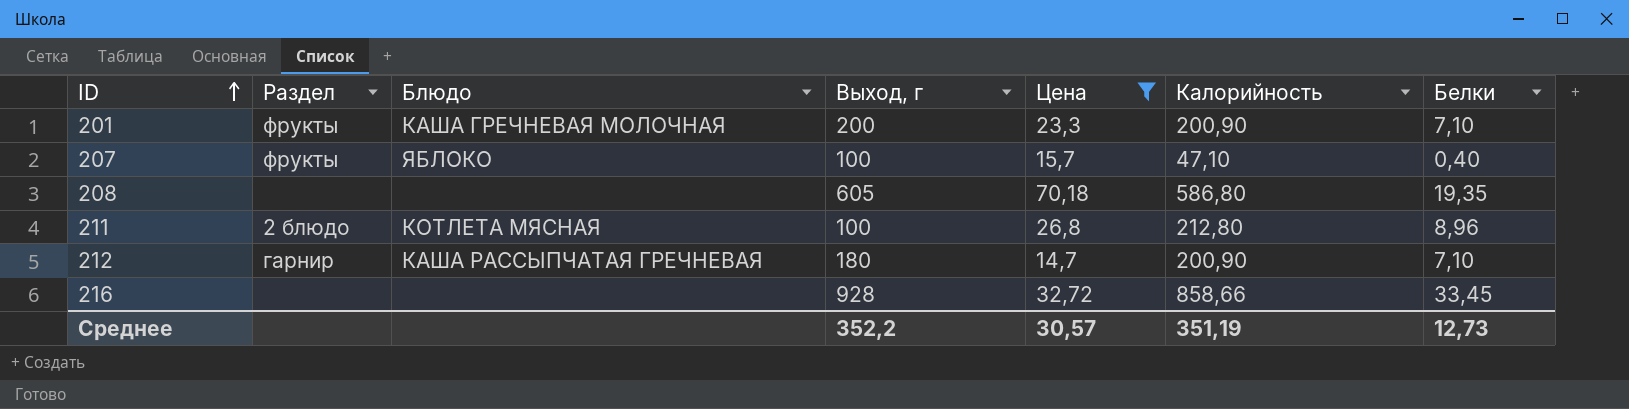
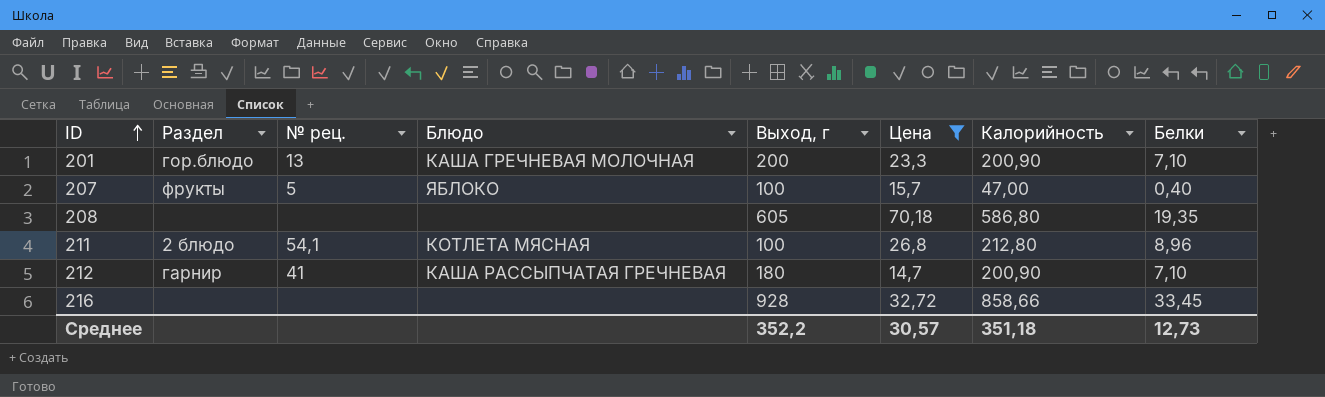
column № рец. | position: none -> 3
201 | Раздел: фрукты -> гор.блюдо
207 | Калорийность: 47,10 -> 47,00
Среднее | Калорийность: 351,19 -> 351,18

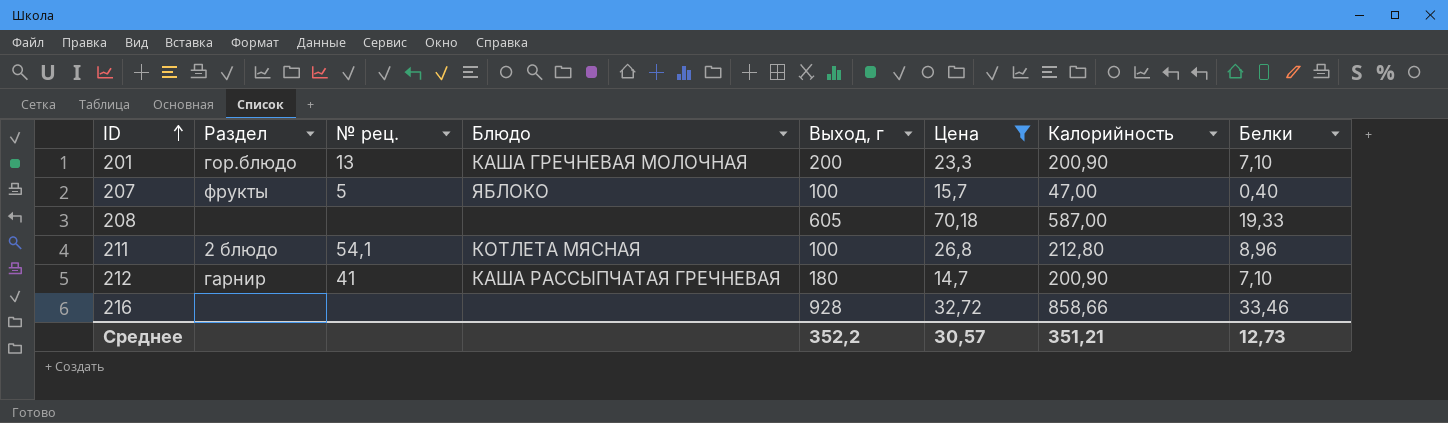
208 | Калорийность: 586,80 -> 587,00
208 | Белки: 19,35 -> 19,33
216 | Белки: 33,45 -> 33,46
Среднее | Калорийность: 351,18 -> 351,21

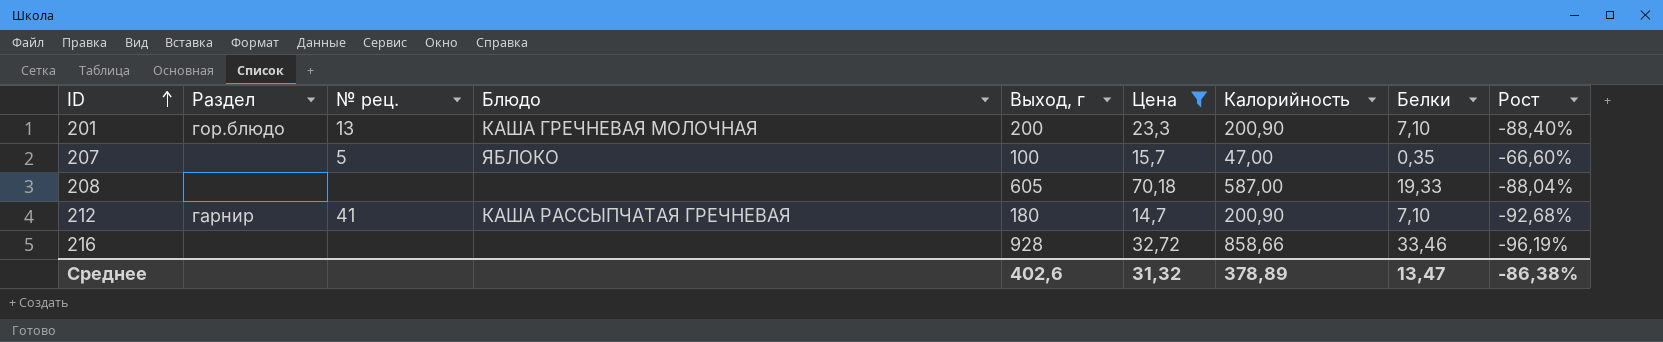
column Рост | formula: none -> ([Цена] - [Калорийность]) / [Калорийность]
row 211: 2 блюдо | 54,1 | КОТЛЕТА МЯСНАЯ | 100 | 26,8 | 212,80 | 8,96 -> none
207 | Раздел: фрукты -> none
207 | Белки: 0,40 -> 0,35
Среднее | Выход, г: 352,2 -> 402,6
Среднее | Цена: 30,57 -> 31,32
Среднее | Калорийность: 351,21 -> 378,89
Среднее | Белки: 12,73 -> 13,47

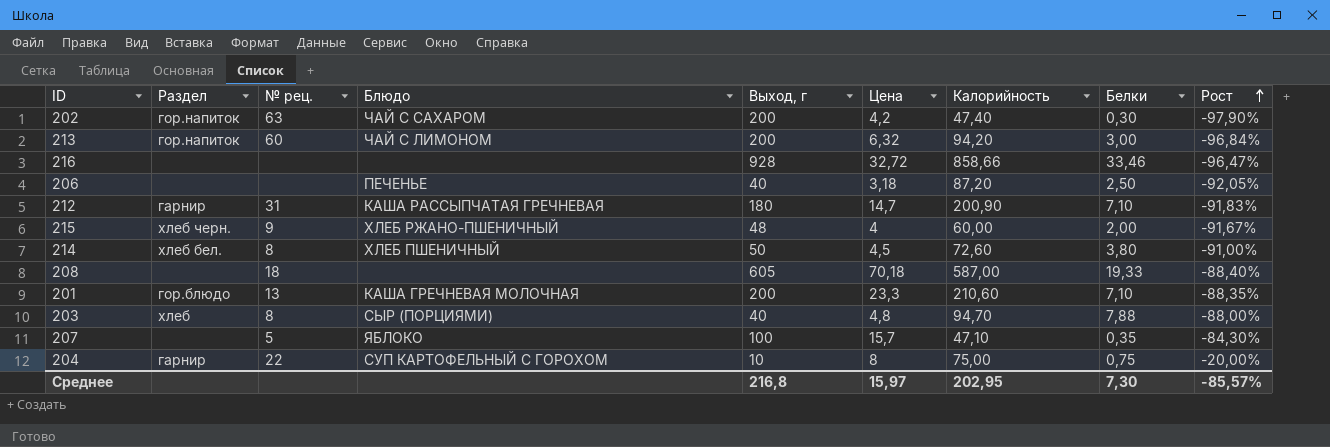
filter: Цена >= 14,7 -> none
row order: ID ascending -> Рост ascending
column Рост | formula: ([Цена] - [Калорийность]) / [Калорийность] -> ([Цена] - [Выход, г]) / [Выход, г]
212 | № рец.: 41 -> 31
208 | № рец.: none -> 18
201 | Калорийность: 200,90 -> 210,60
207 | Калорийность: 47,00 -> 47,10
Среднее | Выход, г: 402,6 -> 216,8
Среднее | Цена: 31,32 -> 15,97
Среднее | Калорийность: 378,89 -> 202,95
Среднее | Белки: 13,47 -> 7,30
Среднее | Рост: -86,38% -> -85,57%

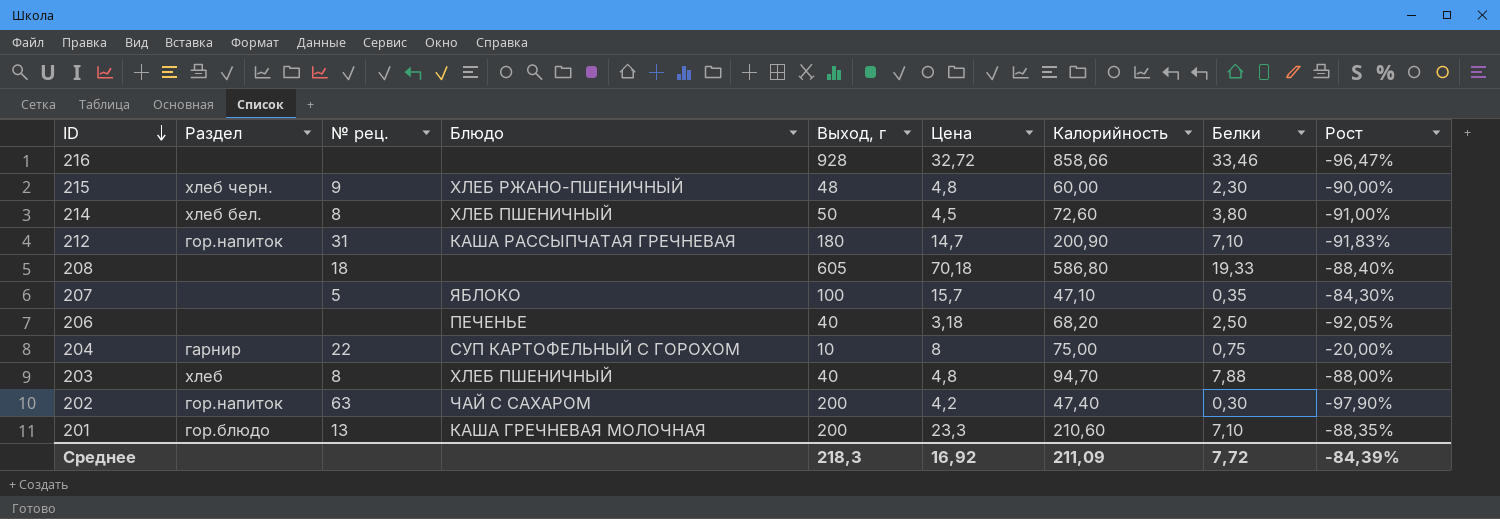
row order: Рост ascending -> ID descending
row 213: гор.напиток | 60 | ЧАЙ С ЛИМОНОМ | 200 | 6,32 | 94,20 | 3,00 | -96,84% -> none
215 | Цена: 4 -> 4,8
215 | Белки: 2,00 -> 2,30
215 | Рост: -91,67% -> -90,00%
212 | Раздел: гарнир -> гор.напиток
208 | Калорийность: 587,00 -> 586,80
206 | Калорийность: 87,20 -> 68,20
203 | Блюдо: СЫР (ПОРЦИЯМИ) -> ХЛЕБ ПШЕНИЧНЫЙ
Среднее | Выход, г: 216,8 -> 218,3
Среднее | Цена: 15,97 -> 16,92
Среднее | Калорийность: 202,95 -> 211,09
Среднее | Белки: 7,30 -> 7,72
Среднее | Рост: -85,57% -> -84,39%

